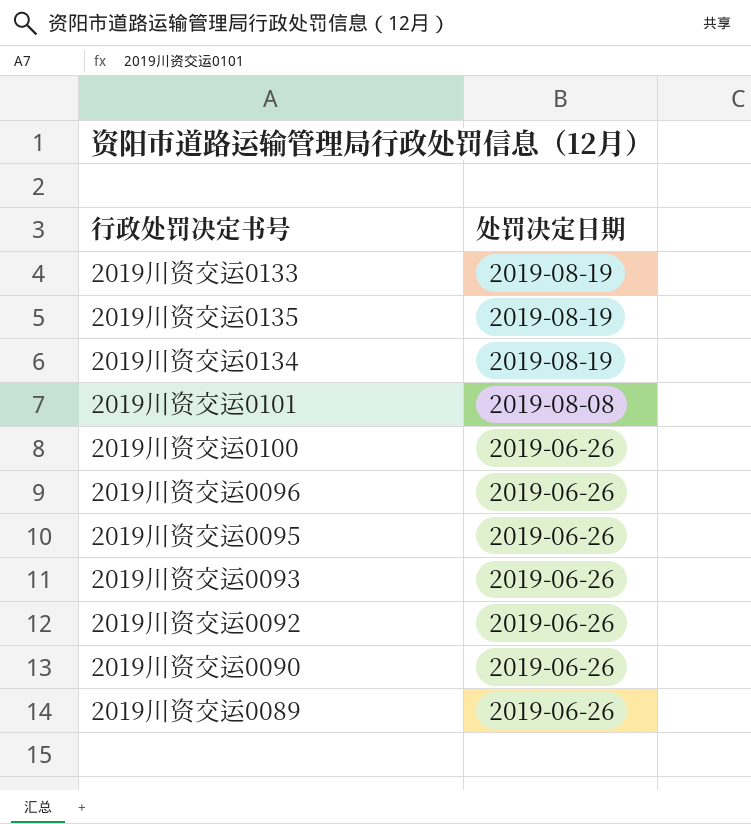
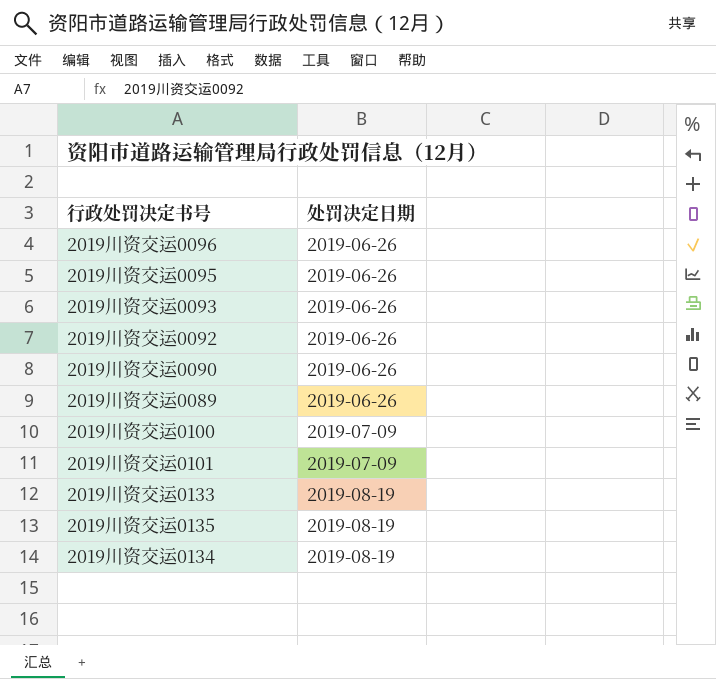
row order: 处罚决定日期 descending -> 处罚决定日期 ascending
2019川资交运0100 | 处罚决定日期: 2019-06-26 -> 2019-07-09
2019川资交运0101 | 处罚决定日期: 2019-08-08 -> 2019-07-09

